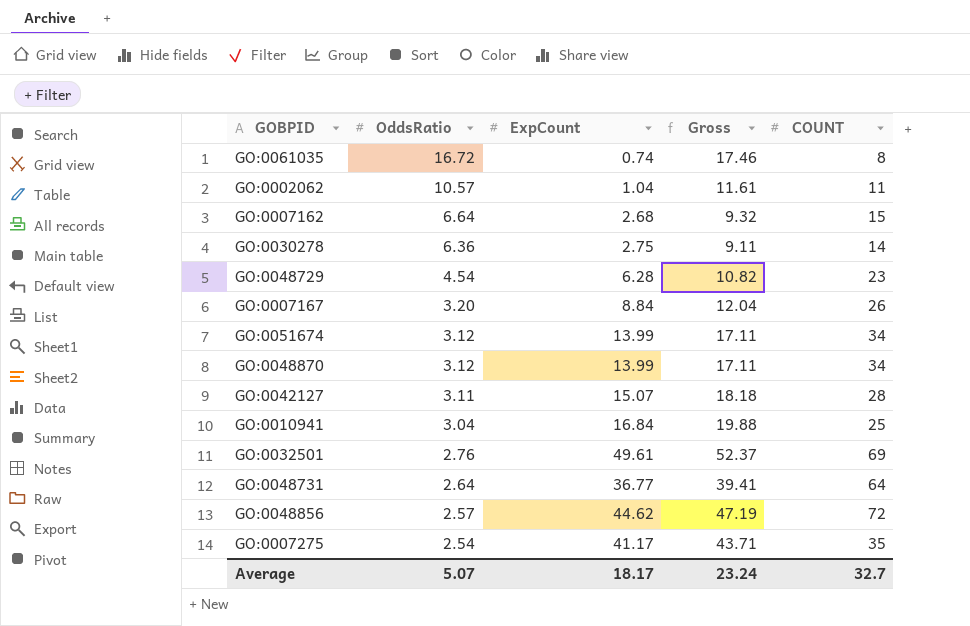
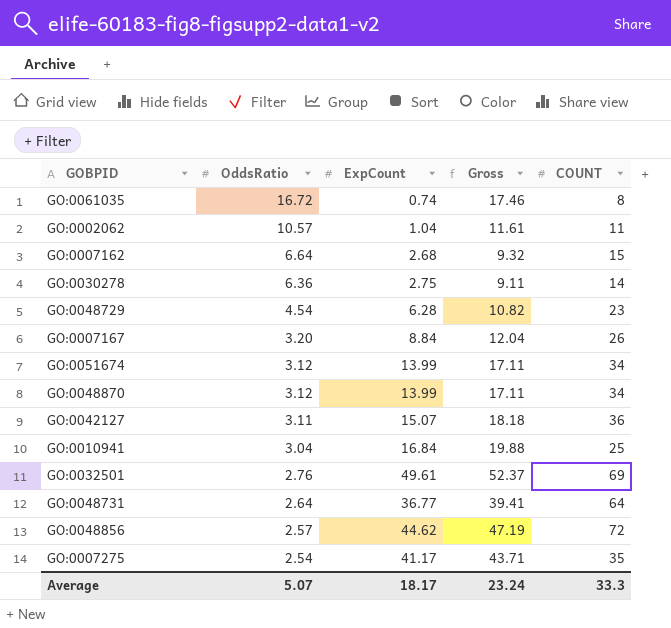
GO:0042127 | COUNT: 28 -> 36
Average | COUNT: 32.7 -> 33.3

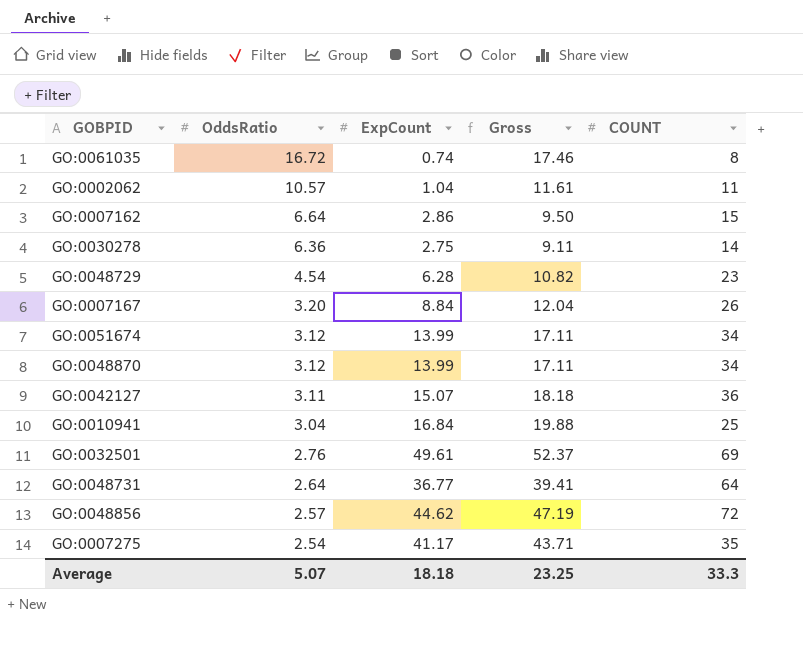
GO:0007162 | ExpCount: 2.68 -> 2.86
GO:0007162 | Gross: 9.32 -> 9.50
Average | ExpCount: 18.17 -> 18.18
Average | Gross: 23.24 -> 23.25

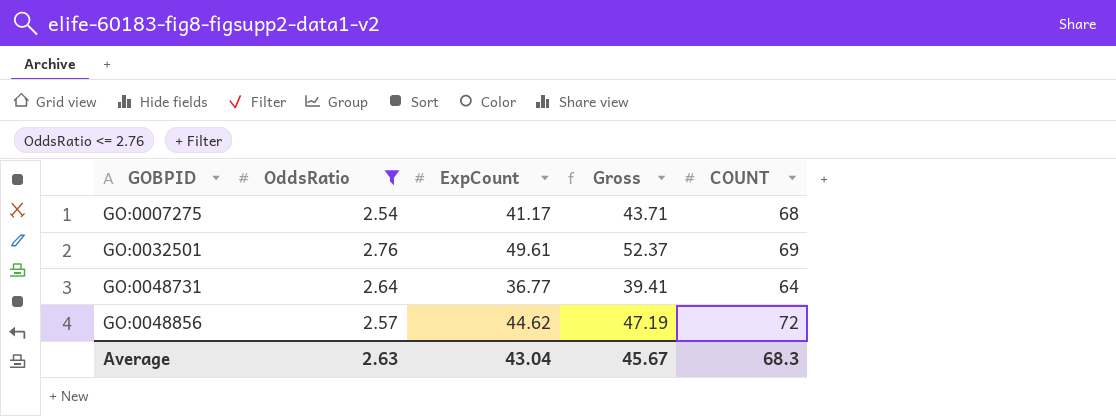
filter: none -> OddsRatio <= 2.76
row order: OddsRatio descending -> GOBPID ascending
GO:0007275 | COUNT: 35 -> 68
Average | OddsRatio: 5.07 -> 2.63
Average | ExpCount: 18.18 -> 43.04
Average | Gross: 23.25 -> 45.67
Average | COUNT: 33.3 -> 68.3

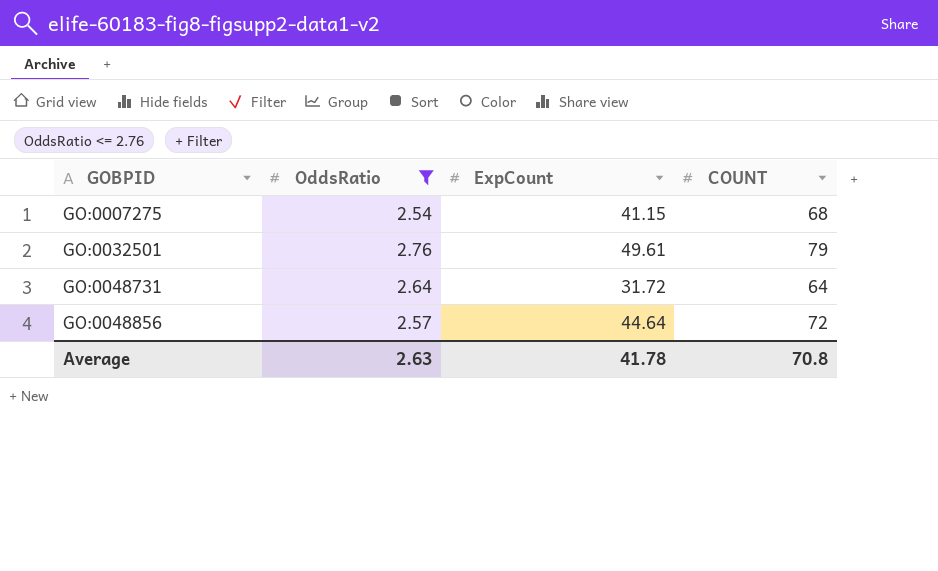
column Gross | formula: [OddsRatio] + [ExpCount] -> none
GO:0007275 | ExpCount: 41.17 -> 41.15
GO:0032501 | COUNT: 69 -> 79
GO:0048731 | ExpCount: 36.77 -> 31.72
GO:0048856 | ExpCount: 44.62 -> 44.64
Average | ExpCount: 43.04 -> 41.78
Average | COUNT: 68.3 -> 70.8

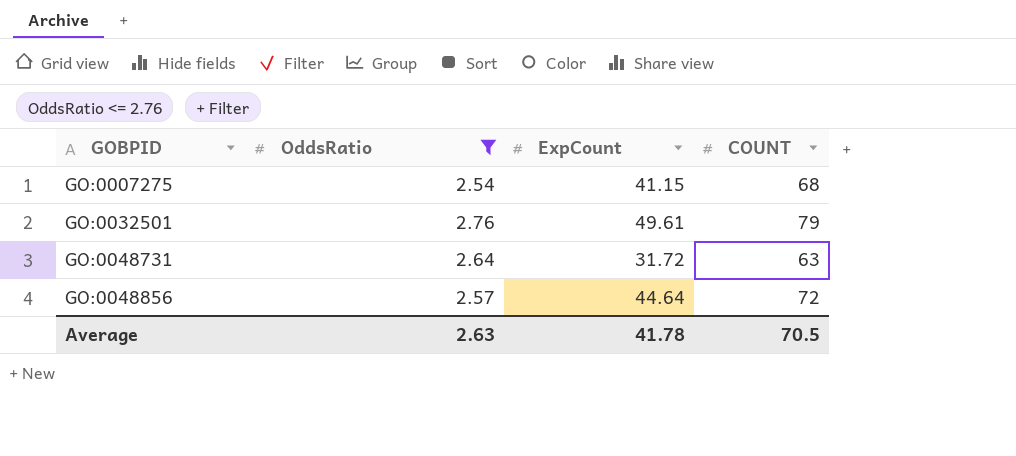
GO:0048731 | COUNT: 64 -> 63
Average | COUNT: 70.8 -> 70.5

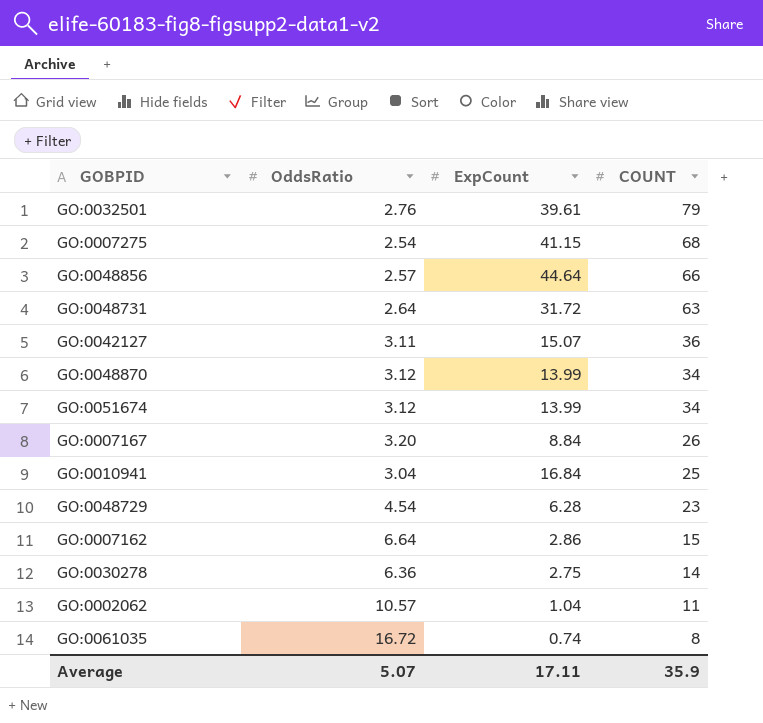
filter: OddsRatio <= 2.76 -> none
row order: GOBPID ascending -> COUNT descending
GO:0032501 | ExpCount: 49.61 -> 39.61
GO:0048856 | COUNT: 72 -> 66
Average | OddsRatio: 2.63 -> 5.07
Average | ExpCount: 41.78 -> 17.11
Average | COUNT: 70.5 -> 35.9

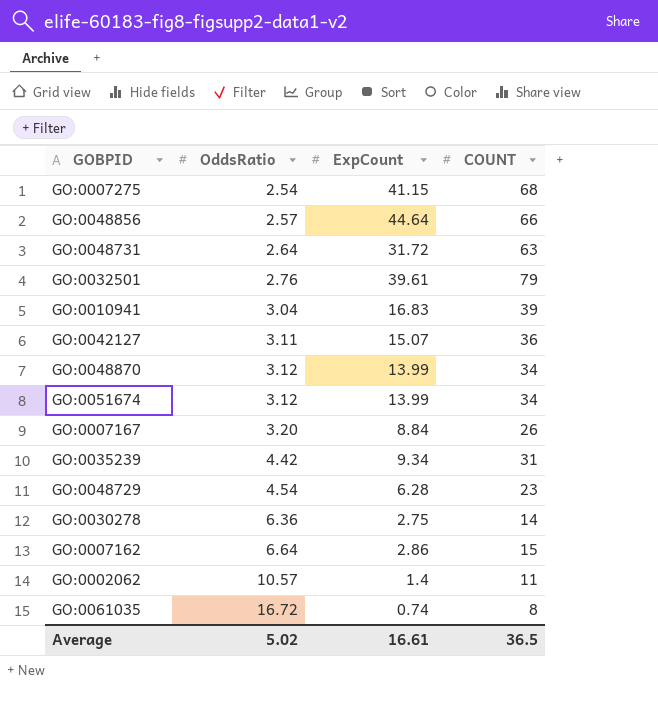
row order: COUNT descending -> OddsRatio ascending
GO:0010941 | ExpCount: 16.84 -> 16.83
GO:0010941 | COUNT: 25 -> 39
row GO:0035239: none -> 4.42 | 9.34 | 31
GO:0002062 | ExpCount: 1.04 -> 1.4
Average | OddsRatio: 5.07 -> 5.02
Average | ExpCount: 17.11 -> 16.61
Average | COUNT: 35.9 -> 36.5

